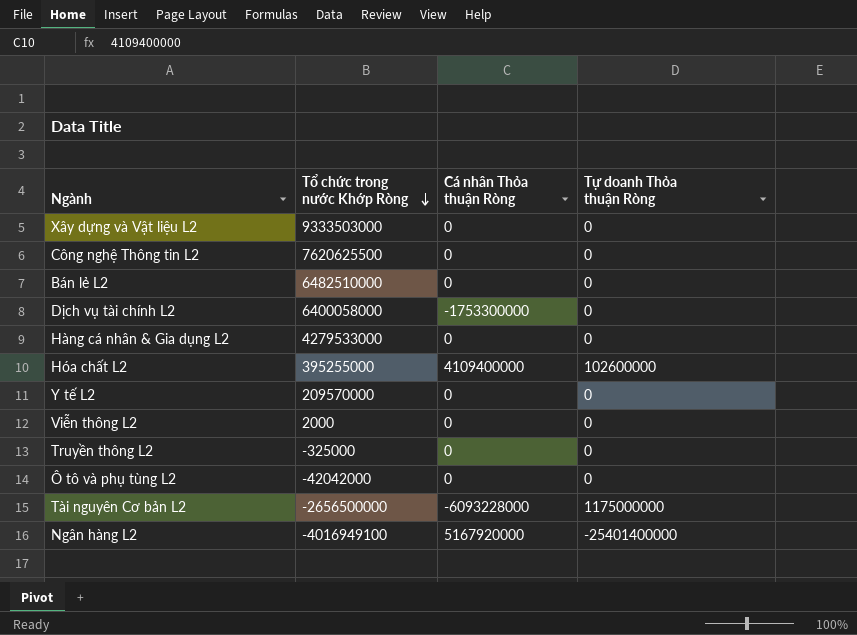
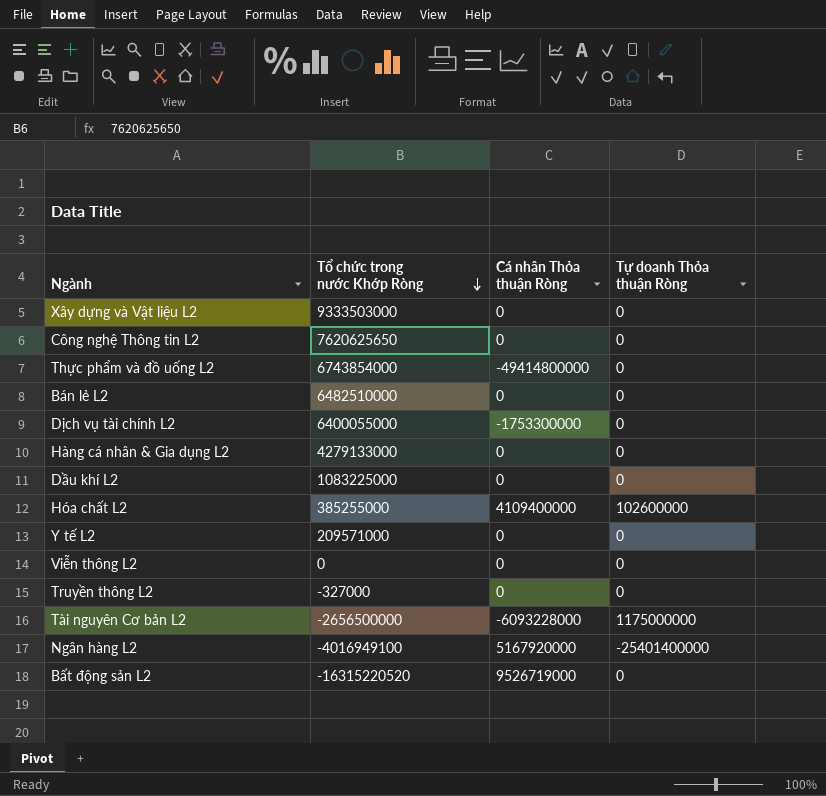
row Ô tô và phụ tùng L2: -42042000 | 0 | 0 -> none
Công nghệ Thông tin L2 | Tổ chức trong nước Khớp Ròng: 7620625500 -> 7620625650
row Thực phẩm và đồ uống L2: none -> 6743854000 | -49414800000 | 0
Dịch vụ tài chính L2 | Tổ chức trong nước Khớp Ròng: 6400058000 -> 6400055000
Hàng cá nhân & Gia dụng L2 | Tổ chức trong nước Khớp Ròng: 4279533000 -> 4279133000
row Dầu khí L2: none -> 1083225000 | 0 | 0
Hóa chất L2 | Tổ chức trong nước Khớp Ròng: 395255000 -> 385255000
Y tế L2 | Tổ chức trong nước Khớp Ròng: 209570000 -> 209571000
Viễn thông L2 | Tổ chức trong nước Khớp Ròng: 2000 -> 0
Truyền thông L2 | Tổ chức trong nước Khớp Ròng: -325000 -> -327000
row Bất động sản L2: none -> -16315220520 | 9526719000 | 0

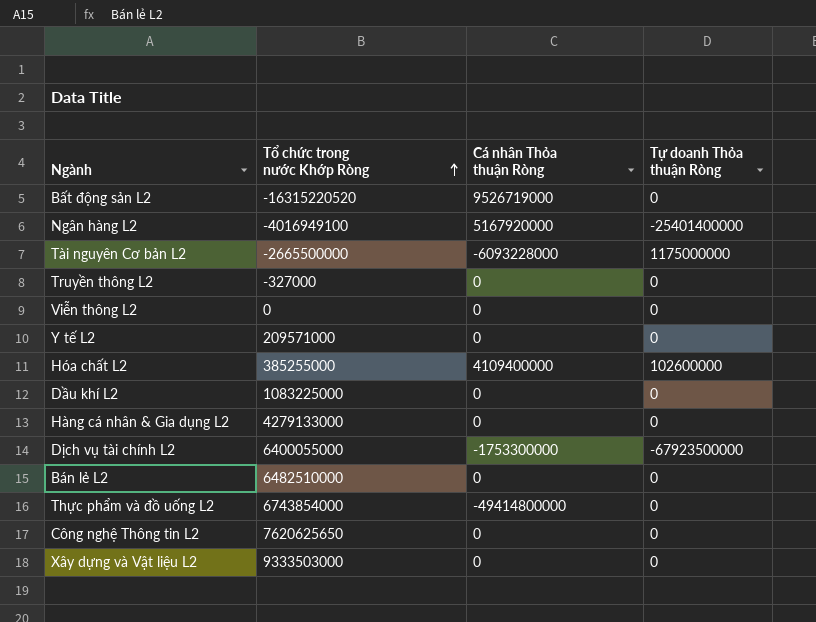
row order: Tổ chức trong nước Khớp Ròng descending -> Tổ chức trong nước Khớp Ròng ascending
Tài nguyên Cơ bản L2 | Tổ chức trong nước Khớp Ròng: -2656500000 -> -2665500000
Dịch vụ tài chính L2 | Tự doanh Thỏa thuận Ròng: 0 -> -67923500000

